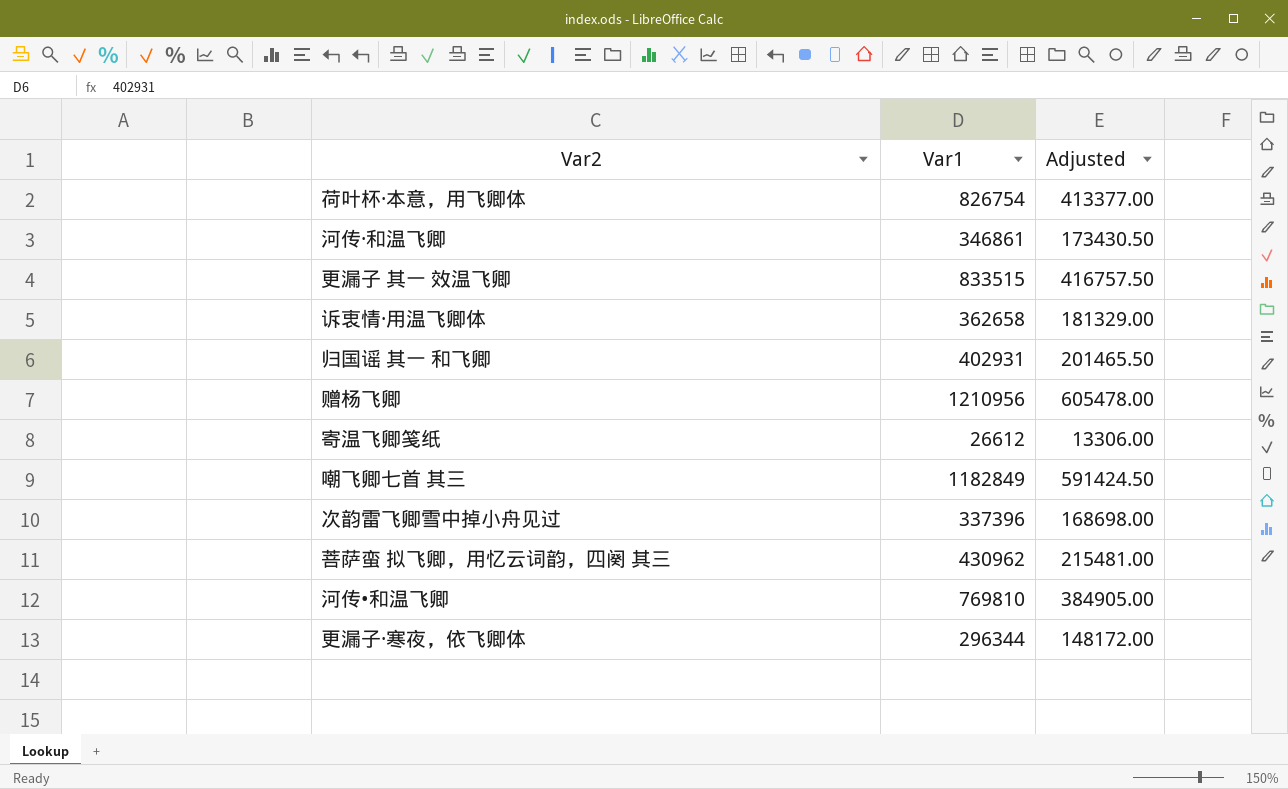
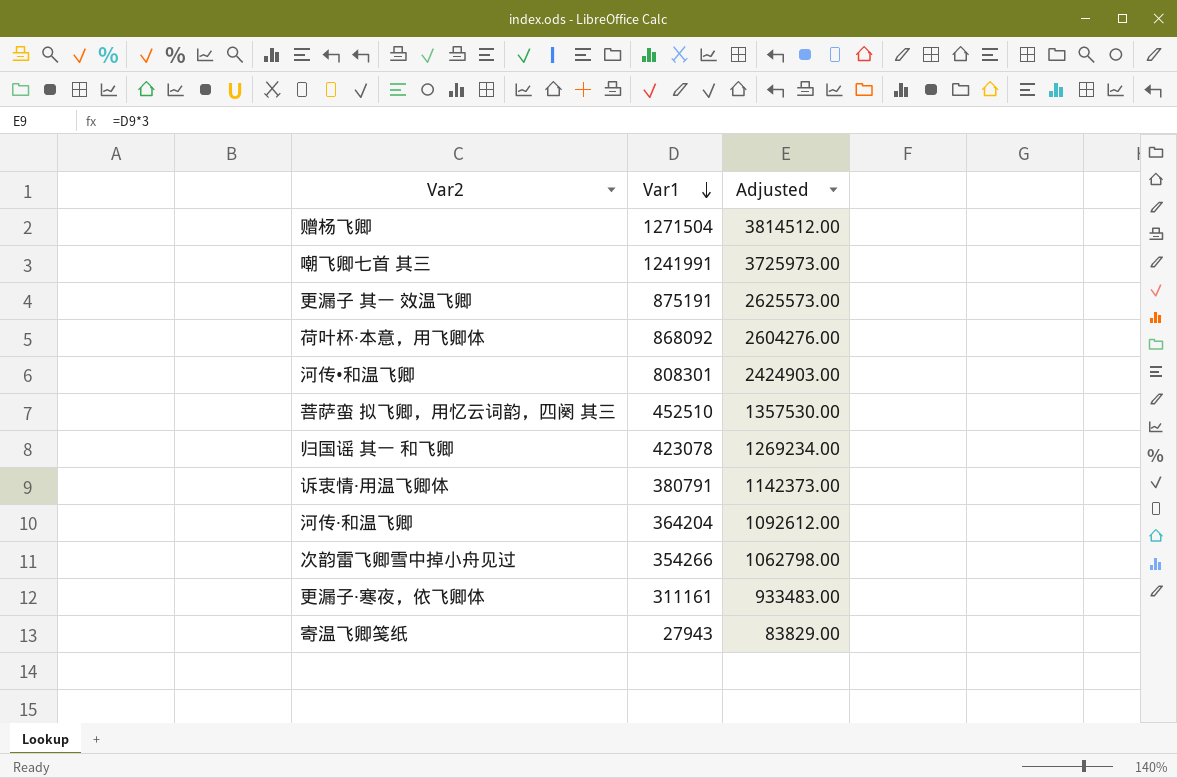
row order: none -> Var1 descending
column Adjusted | formula: [Var1] * 0.5 -> [Var1] * 3
赠杨飞卿 | Var1: 1210956 -> 1271504
嘲飞卿七首 其三 | Var1: 1182849 -> 1241991
更漏子 其一 效温飞卿 | Var1: 833515 -> 875191
荷叶杯·本意，用飞卿体 | Var1: 826754 -> 868092
河传•和温飞卿 | Var1: 769810 -> 808301
菩萨蛮 拟飞卿，用忆云词韵，四阕 其三 | Var1: 430962 -> 452510
归国谣 其一 和飞卿 | Var1: 402931 -> 423078
诉衷情·用温飞卿体 | Var1: 362658 -> 380791
河传·和温飞卿 | Var1: 346861 -> 364204
次韵雷飞卿雪中掉小舟见过 | Var1: 337396 -> 354266
更漏子·寒夜，依飞卿体 | Var1: 296344 -> 311161
寄温飞卿笺纸 | Var1: 26612 -> 27943

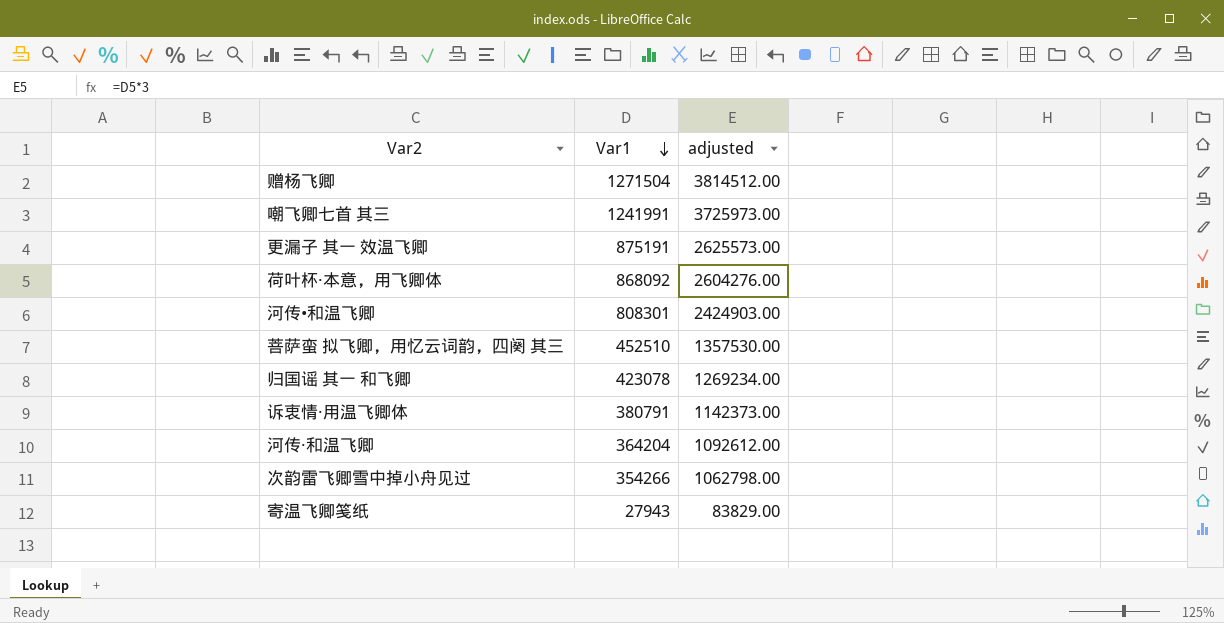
column name: Adjusted -> adjusted
row 更漏子·寒夜，依飞卿体: 311161 | 933483.00 -> none

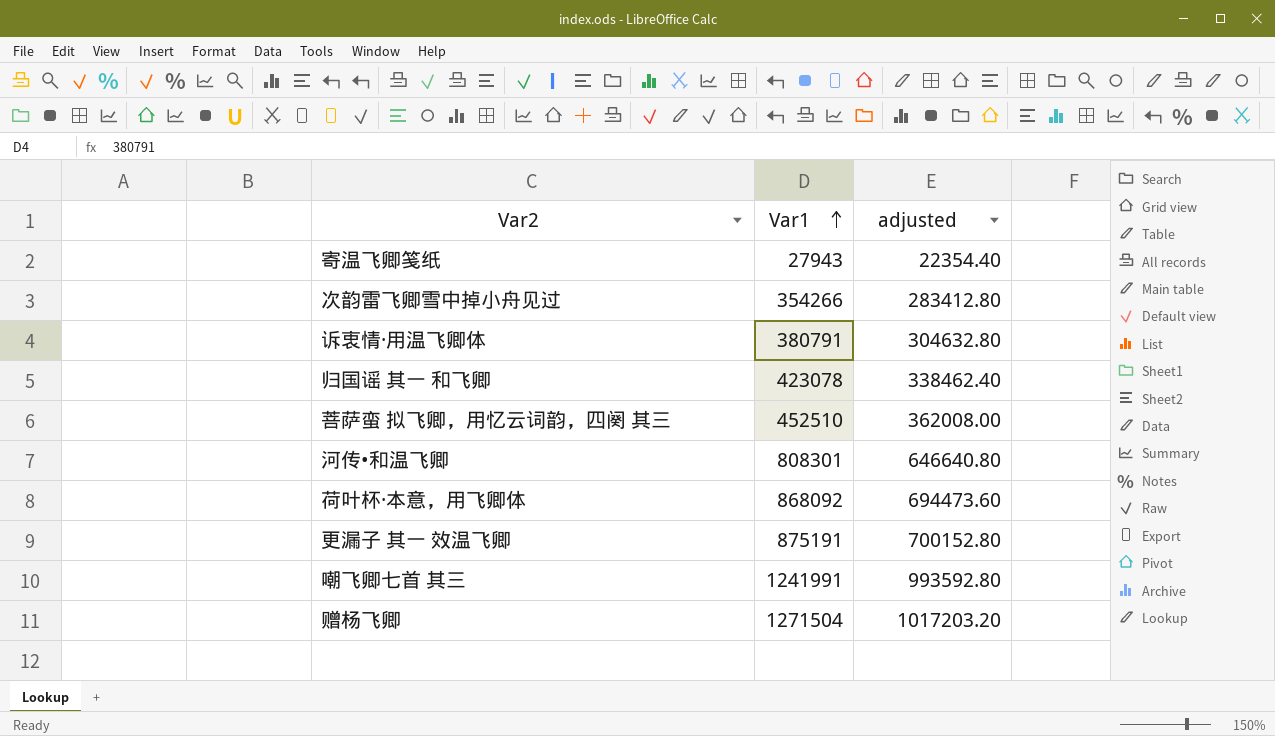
row order: Var1 descending -> Var1 ascending
column adjusted | formula: [Var1] * 3 -> [Var1] * 0.8
row 河传·和温飞卿: 364204 | 1092612.00 -> none

